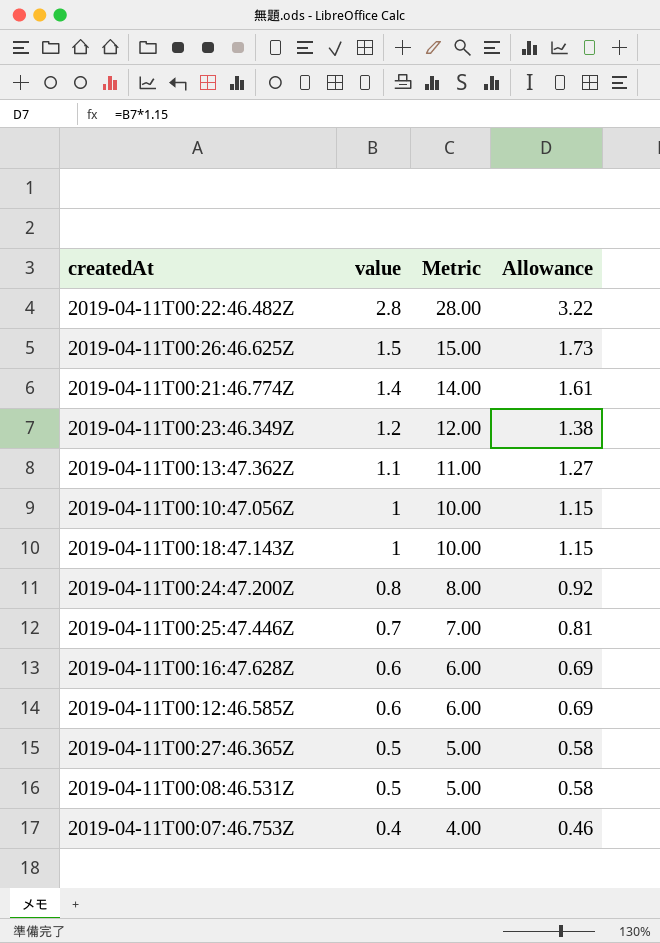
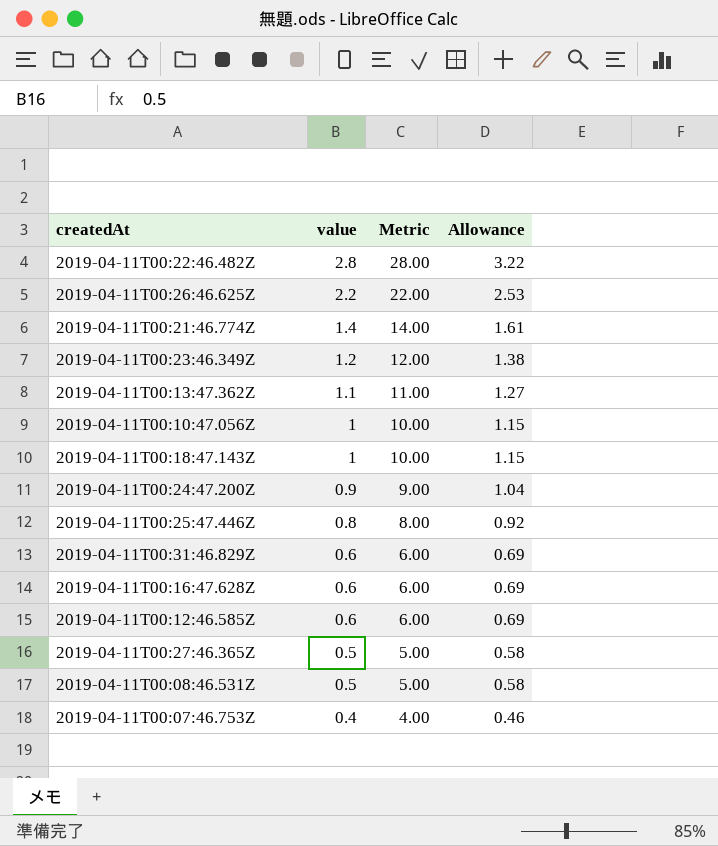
2019-04-11T00:26:46.625Z | value: 1.5 -> 2.2
2019-04-11T00:26:46.625Z | Metric: 15.00 -> 22.00
2019-04-11T00:26:46.625Z | Allowance: 1.73 -> 2.53
2019-04-11T00:24:47.200Z | value: 0.8 -> 0.9
2019-04-11T00:24:47.200Z | Metric: 8.00 -> 9.00
2019-04-11T00:24:47.200Z | Allowance: 0.92 -> 1.04
2019-04-11T00:25:47.446Z | value: 0.7 -> 0.8
2019-04-11T00:25:47.446Z | Metric: 7.00 -> 8.00
2019-04-11T00:25:47.446Z | Allowance: 0.81 -> 0.92
row 2019-04-11T00:31:46.829Z: none -> 0.6 | 6.00 | 0.69

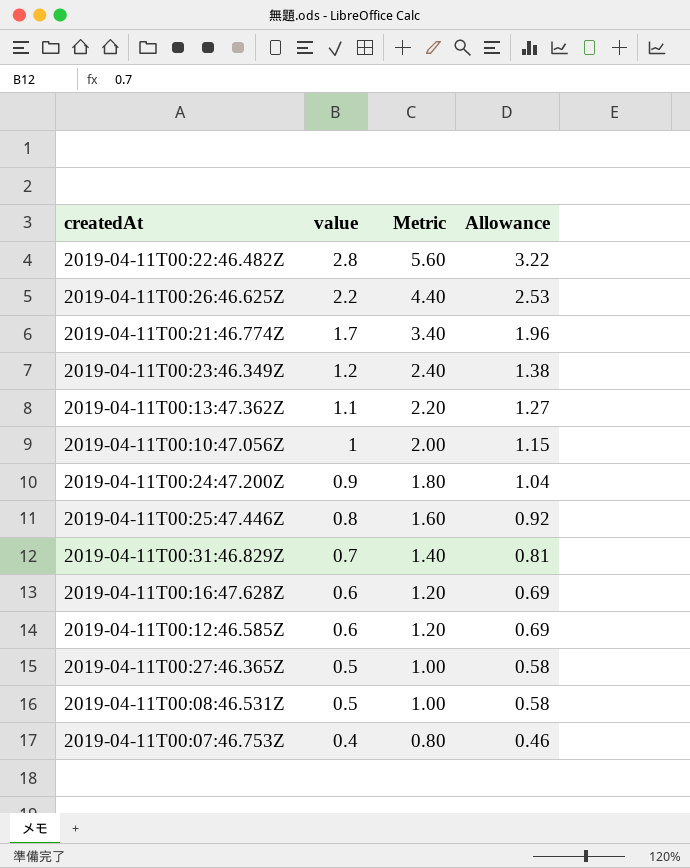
column Metric | formula: [value] * 10 -> [value] * 2
row 2019-04-11T00:18:47.143Z: 1 | 10.00 | 1.15 -> none
2019-04-11T00:21:46.774Z | value: 1.4 -> 1.7
2019-04-11T00:21:46.774Z | Allowance: 1.61 -> 1.96
2019-04-11T00:31:46.829Z | value: 0.6 -> 0.7
2019-04-11T00:31:46.829Z | Allowance: 0.69 -> 0.81

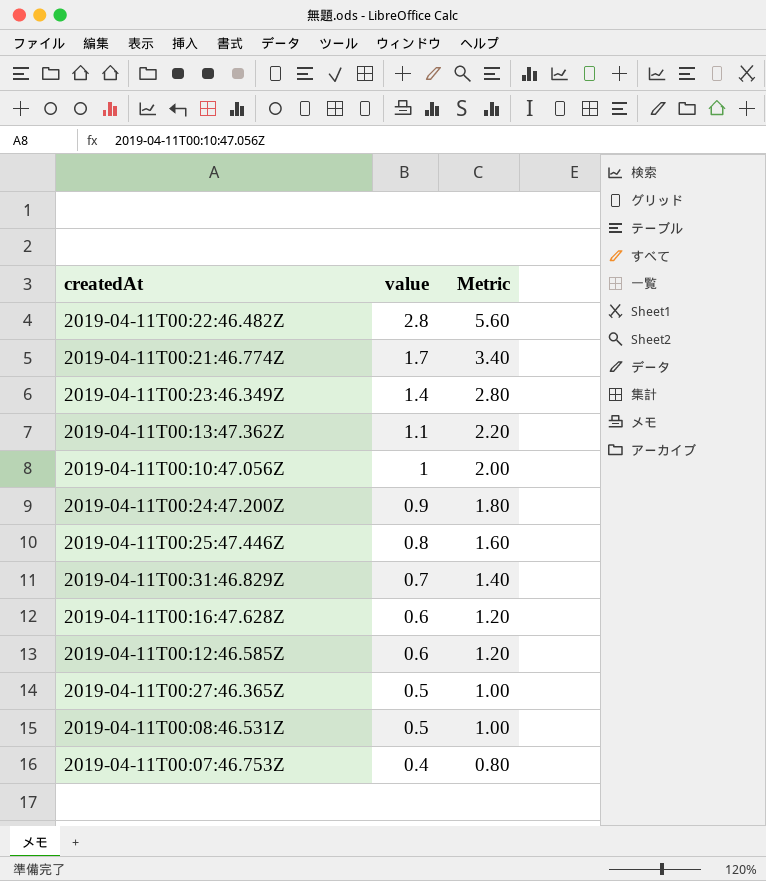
column Allowance | formula: [value] * 1.15 -> none
row 2019-04-11T00:26:46.625Z: 2.2 | 4.40 | 2.53 -> none
2019-04-11T00:23:46.349Z | value: 1.2 -> 1.4
2019-04-11T00:23:46.349Z | Metric: 2.40 -> 2.80

